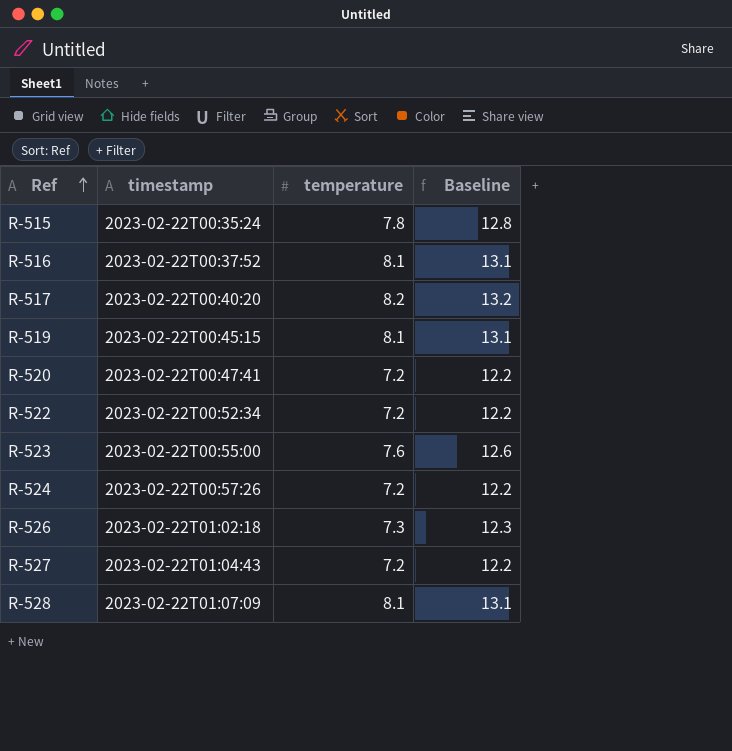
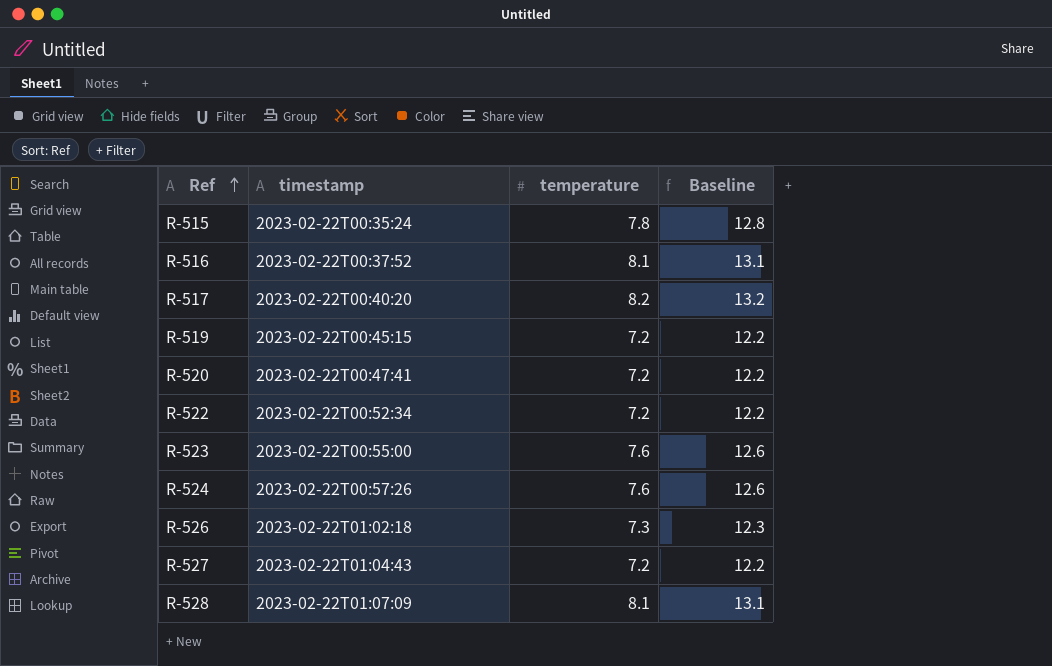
R-519 | temperature: 8.1 -> 7.2
R-519 | Baseline: 13.1 -> 12.2
R-524 | temperature: 7.2 -> 7.6
R-524 | Baseline: 12.2 -> 12.6

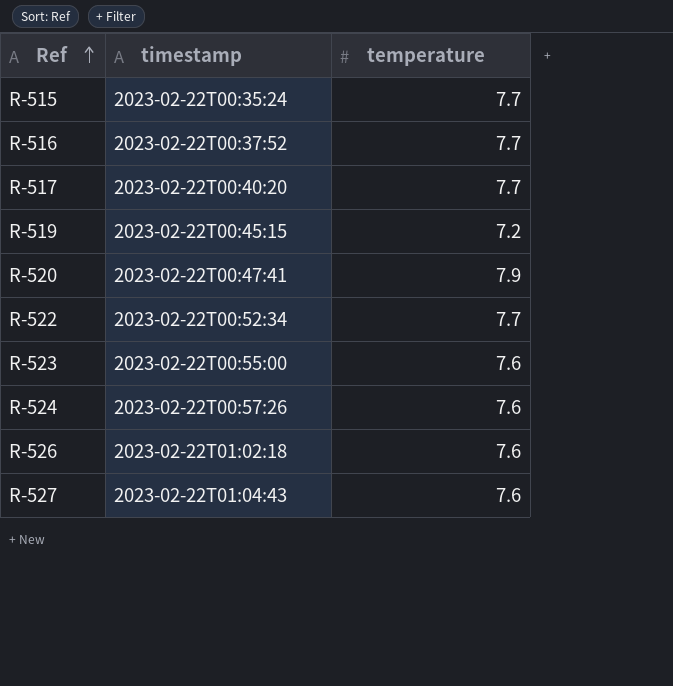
column Baseline | formula: [temperature] + 5 -> none
row R-528: 2023-02-22T01:07:09 | 8.1 | 13.1 -> none
R-515 | temperature: 7.8 -> 7.7
R-516 | temperature: 8.1 -> 7.7
R-517 | temperature: 8.2 -> 7.7
R-520 | temperature: 7.2 -> 7.9
R-522 | temperature: 7.2 -> 7.7
R-526 | temperature: 7.3 -> 7.6
R-527 | temperature: 7.2 -> 7.6

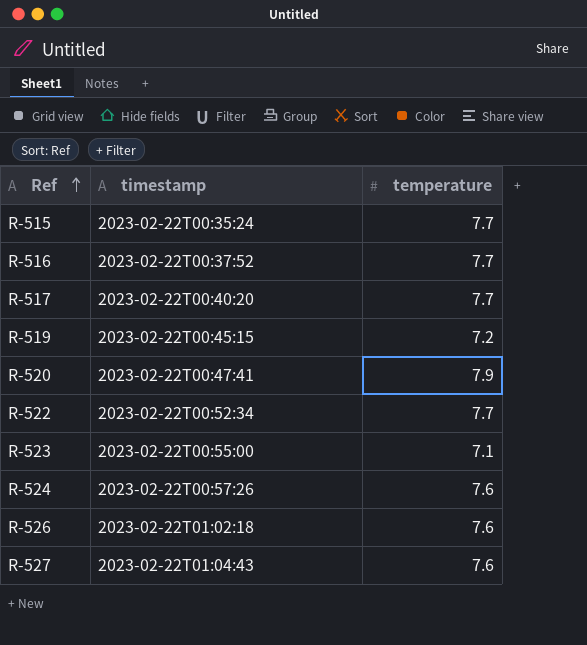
R-523 | temperature: 7.6 -> 7.1

